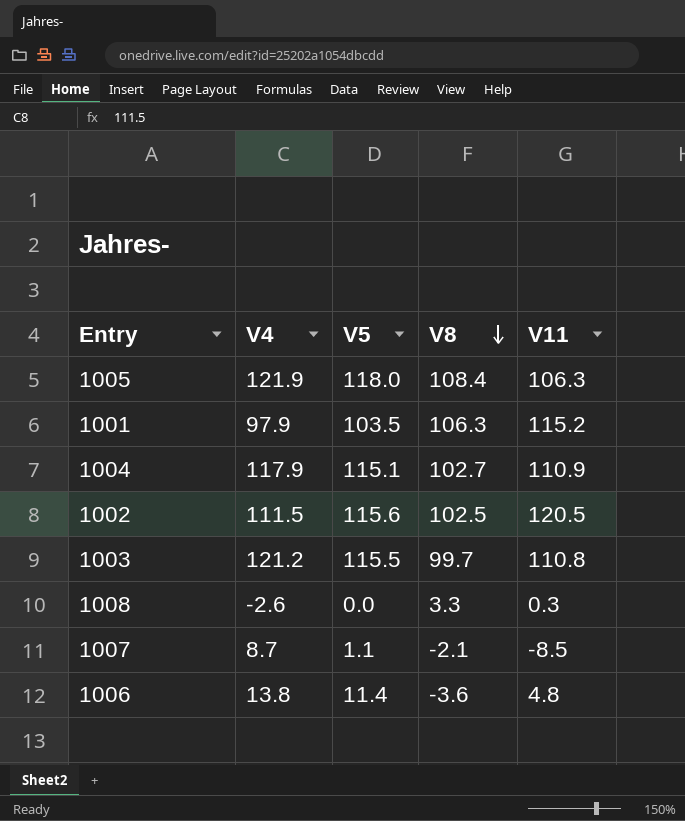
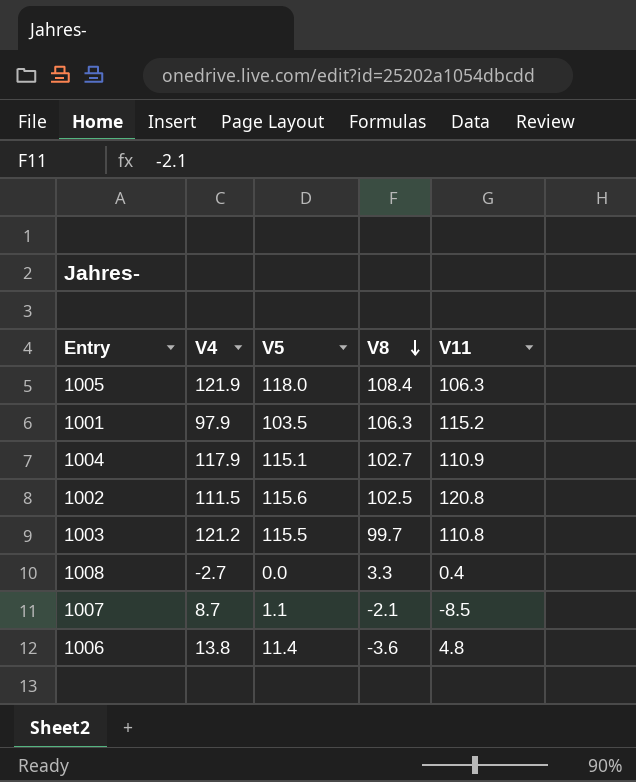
1002 | V11: 120.5 -> 120.8
1008 | V4: -2.6 -> -2.7
1008 | V11: 0.3 -> 0.4

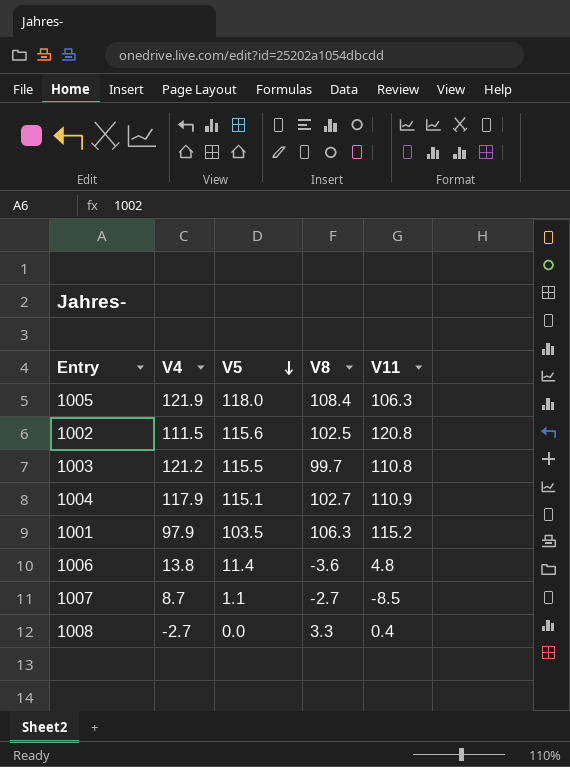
row order: V8 descending -> V5 descending
1007 | V8: -2.1 -> -2.7

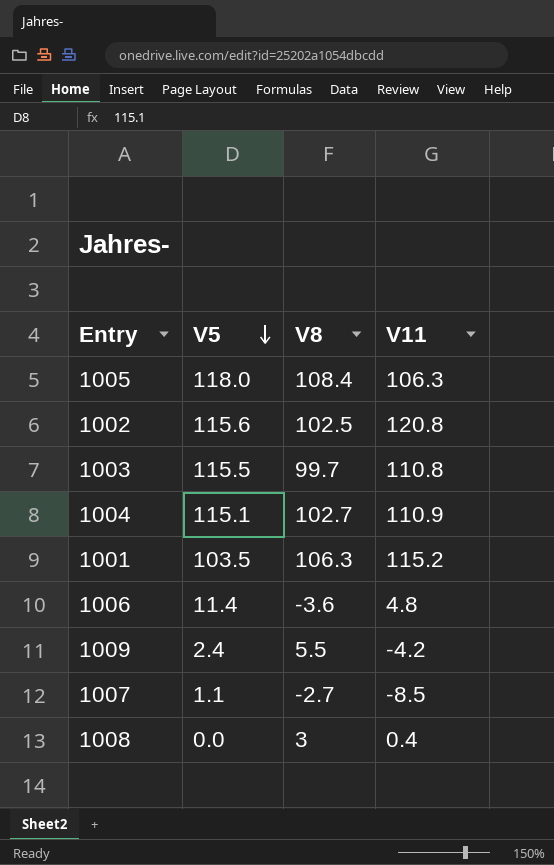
column V4 | position: 2 -> none
row 1009: none -> 2.4 | 5.5 | -4.2
1008 | V8: 3.3 -> 3

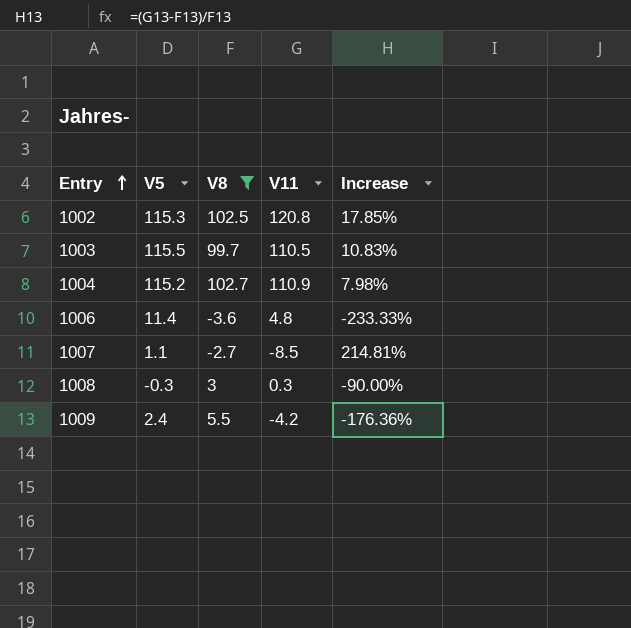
filter: none -> V8 <= 102.7
row order: V5 descending -> Entry ascending
column Increase | formula: none -> ([V11] - [V8]) / [V8]
1002 | V5: 115.6 -> 115.3
1003 | V11: 110.8 -> 110.5
1004 | V5: 115.1 -> 115.2
1008 | V5: 0.0 -> -0.3
1008 | V11: 0.4 -> 0.3

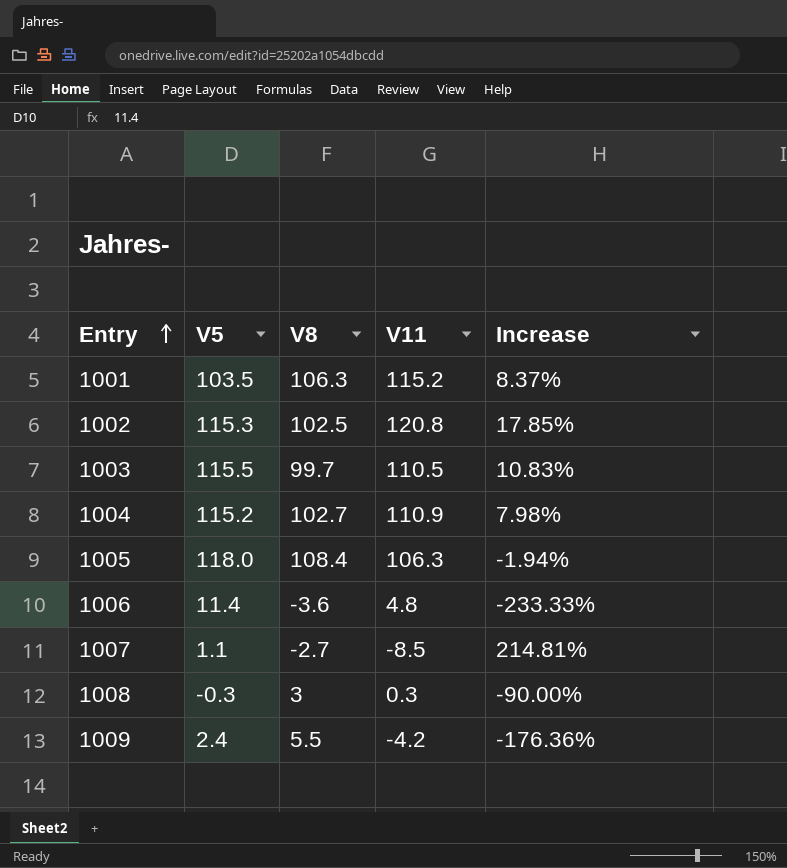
filter: V8 <= 102.7 -> none

